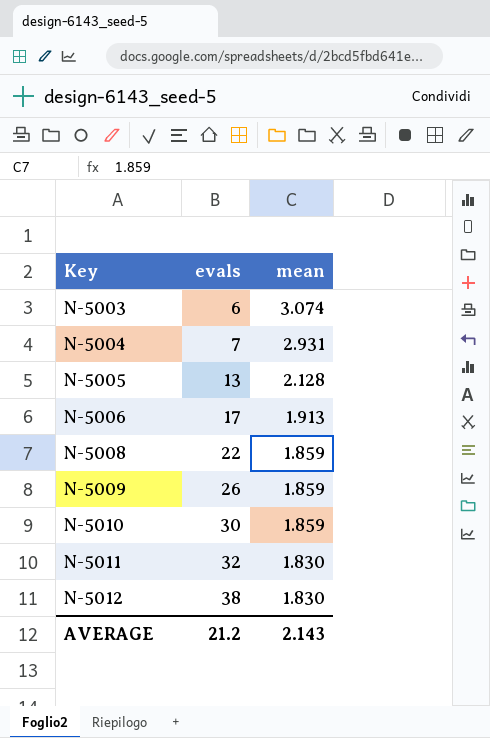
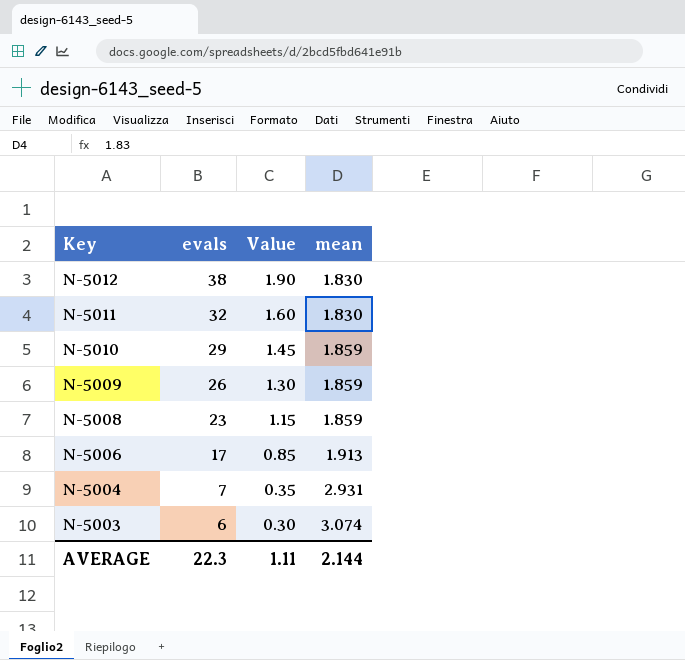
row order: Key ascending -> Key descending
column Value | formula: none -> [evals] * 0.05
row N-5005: 13 | 2.128 -> none
N-5010 | evals: 30 -> 29
N-5008 | evals: 22 -> 23
AVERAGE | evals: 21.2 -> 22.3
AVERAGE | mean: 2.143 -> 2.144

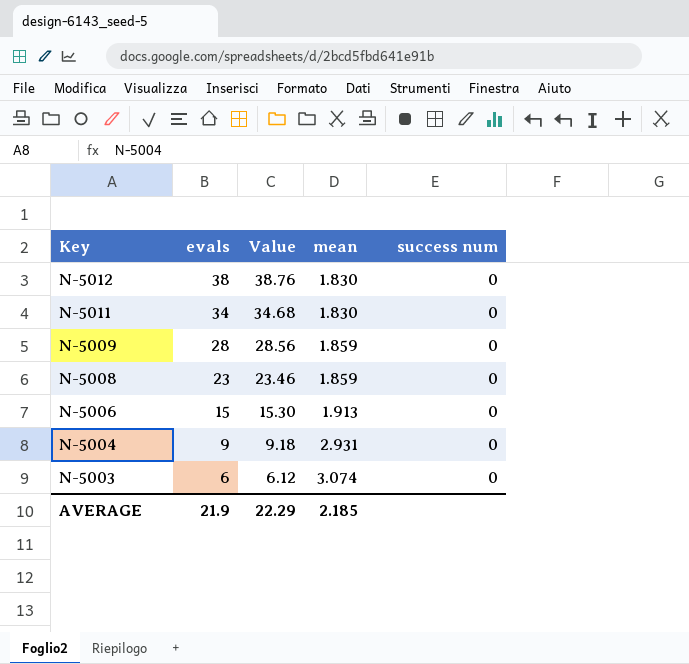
column Value | formula: [evals] * 0.05 -> [evals] * 1.02
column success num | position: none -> 5
row N-5010: 29 | 1.45 | 1.859 -> none
N-5011 | evals: 32 -> 34
N-5009 | evals: 26 -> 28
N-5006 | evals: 17 -> 15
N-5004 | evals: 7 -> 9
AVERAGE | evals: 22.3 -> 21.9
AVERAGE | Value: 1.11 -> 22.29
AVERAGE | mean: 2.144 -> 2.185

